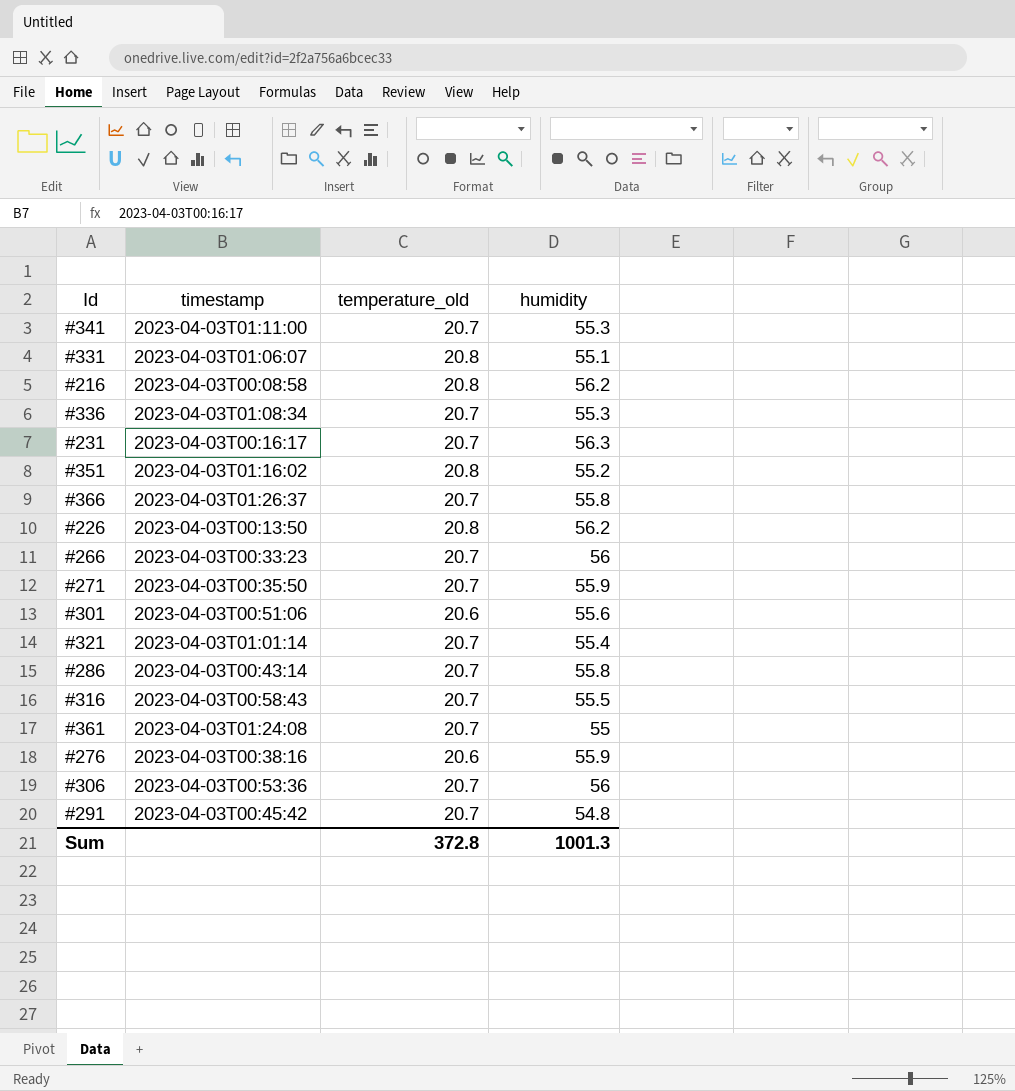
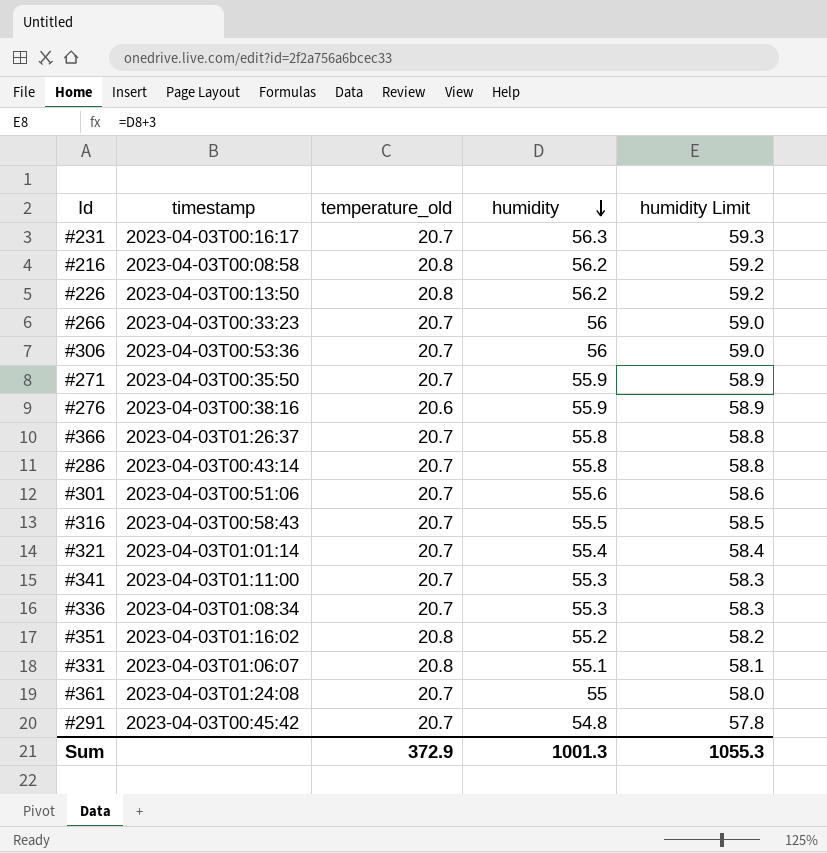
row order: none -> humidity descending
column humidity Limit | formula: none -> [humidity] + 3
#301 | temperature_old: 20.6 -> 20.7
Sum | temperature_old: 372.8 -> 372.9

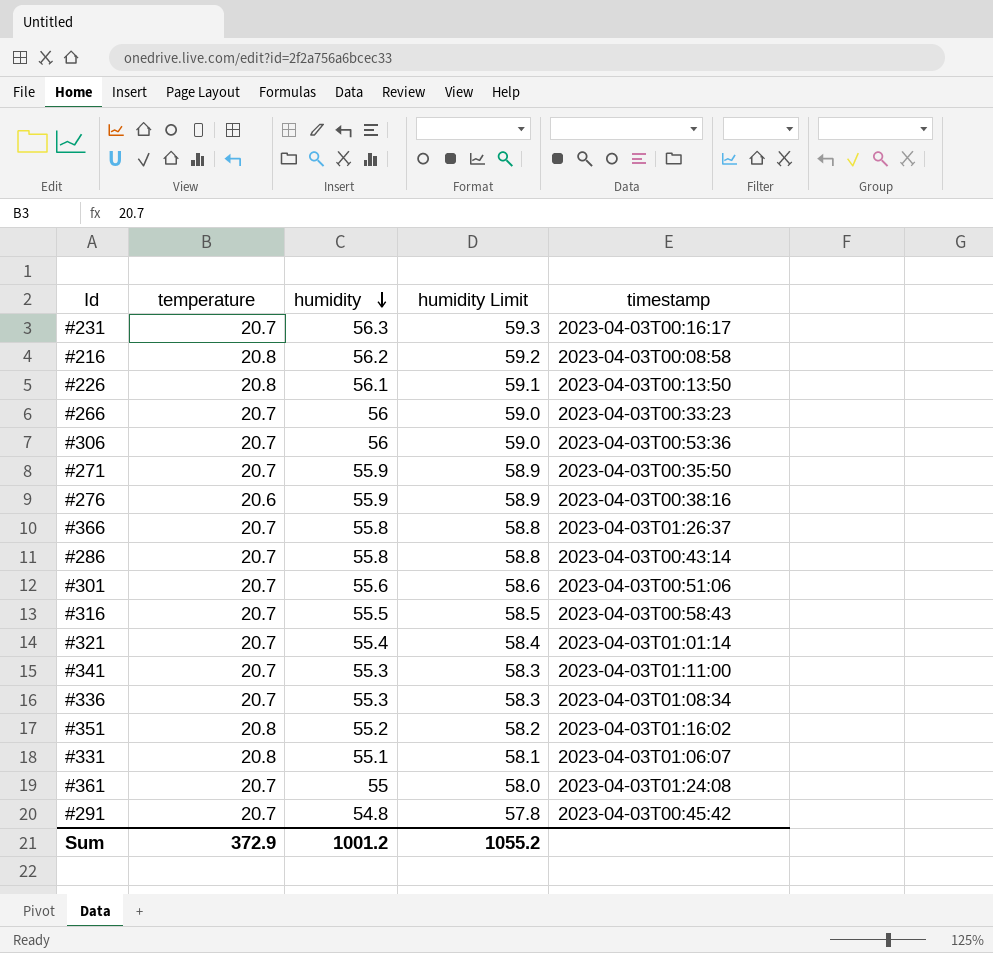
column name: temperature_old -> temperature
column timestamp | position: 2 -> 5
#226 | humidity: 56.2 -> 56.1
#226 | humidity Limit: 59.2 -> 59.1
Sum | humidity: 1001.3 -> 1001.2
Sum | humidity Limit: 1055.3 -> 1055.2

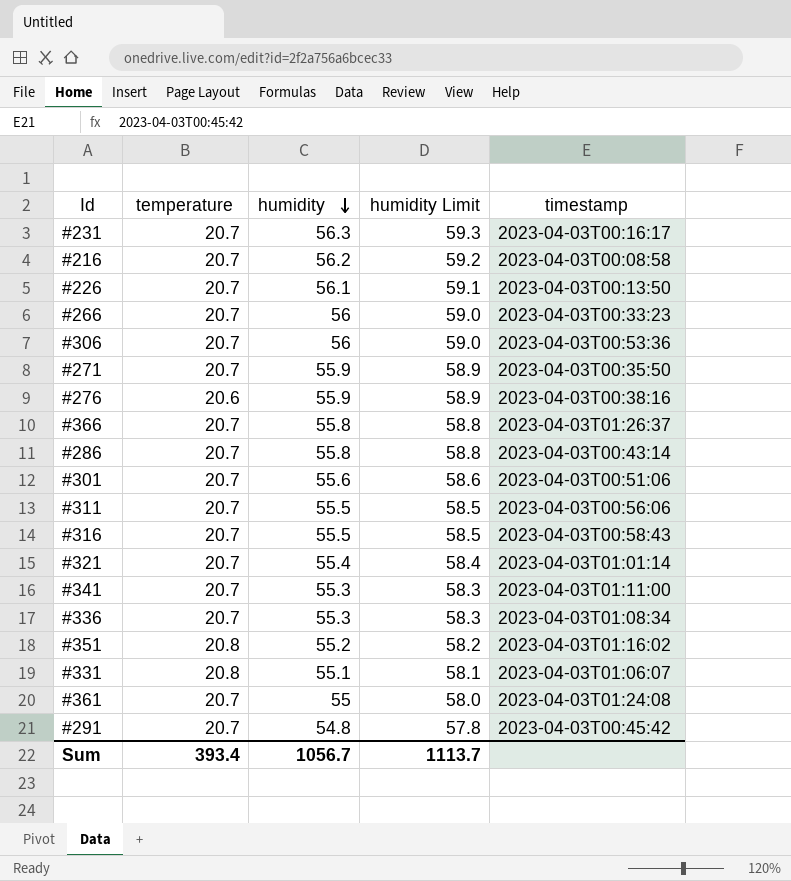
#216 | temperature: 20.8 -> 20.7
#226 | temperature: 20.8 -> 20.7
row #311: none -> 20.7 | 55.5 | 58.5 | 2023-04-03T00:56:06
Sum | temperature: 372.9 -> 393.4
Sum | humidity: 1001.2 -> 1056.7
Sum | humidity Limit: 1055.2 -> 1113.7

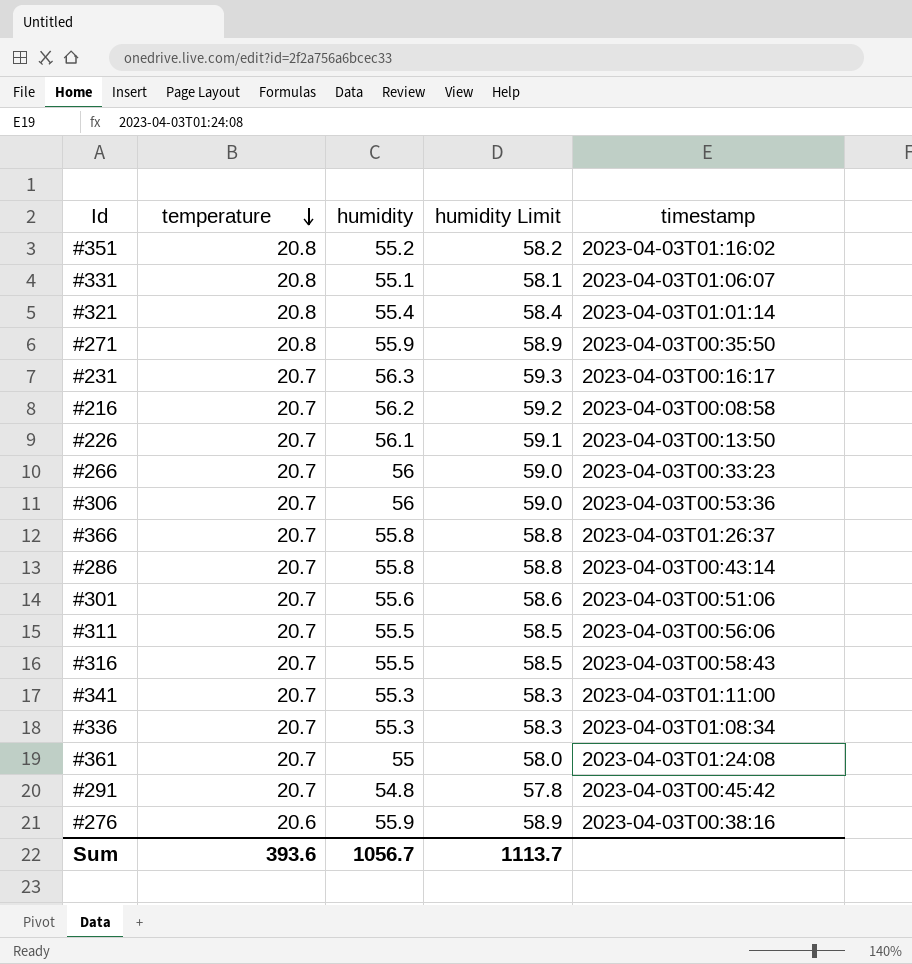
row order: humidity descending -> temperature descending
#321 | temperature: 20.7 -> 20.8
#271 | temperature: 20.7 -> 20.8
Sum | temperature: 393.4 -> 393.6

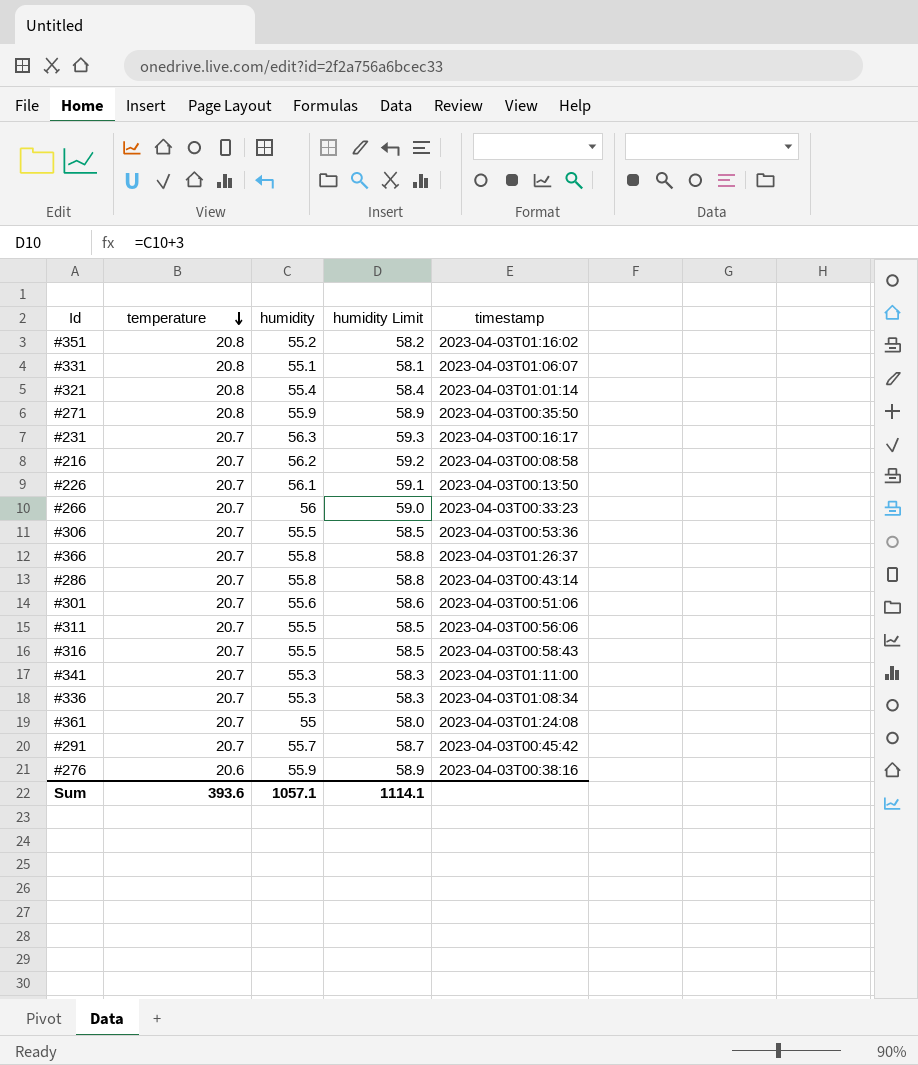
#306 | humidity: 56 -> 55.5
#306 | humidity Limit: 59.0 -> 58.5
#291 | humidity: 54.8 -> 55.7
#291 | humidity Limit: 57.8 -> 58.7
Sum | humidity: 1056.7 -> 1057.1
Sum | humidity Limit: 1113.7 -> 1114.1

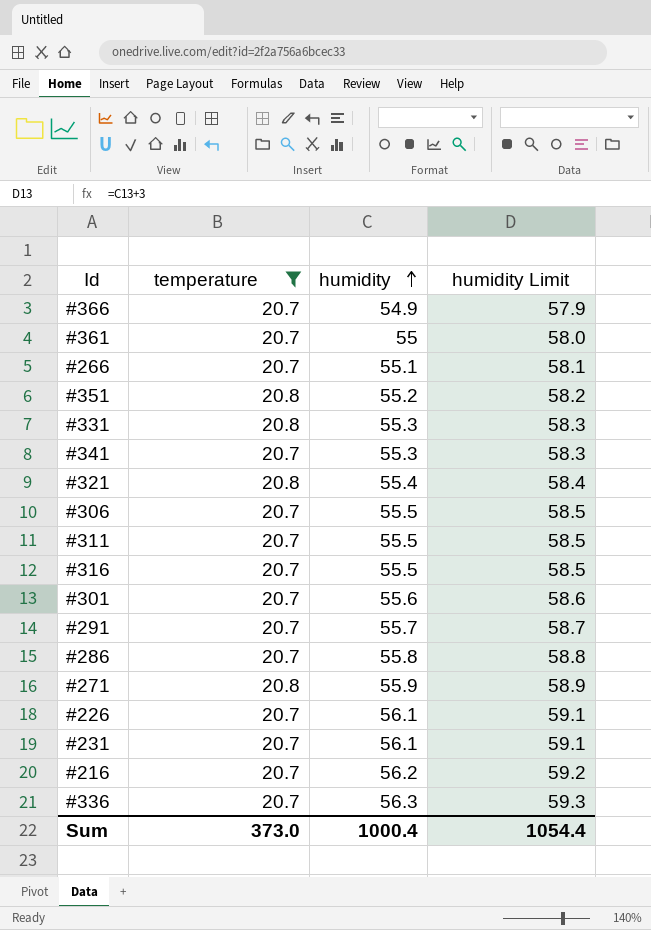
filter: none -> temperature != 20.6
row order: temperature descending -> humidity ascending
column timestamp | position: 5 -> none
#366 | humidity: 55.8 -> 54.9
#366 | humidity Limit: 58.8 -> 57.9
#266 | humidity: 56 -> 55.1
#266 | humidity Limit: 59.0 -> 58.1
#331 | humidity: 55.1 -> 55.3
#331 | humidity Limit: 58.1 -> 58.3
#231 | humidity: 56.3 -> 56.1
#231 | humidity Limit: 59.3 -> 59.1
#336 | humidity: 55.3 -> 56.3
#336 | humidity Limit: 58.3 -> 59.3
Sum | temperature: 393.6 -> 373.0
Sum | humidity: 1057.1 -> 1000.4
Sum | humidity Limit: 1114.1 -> 1054.4

